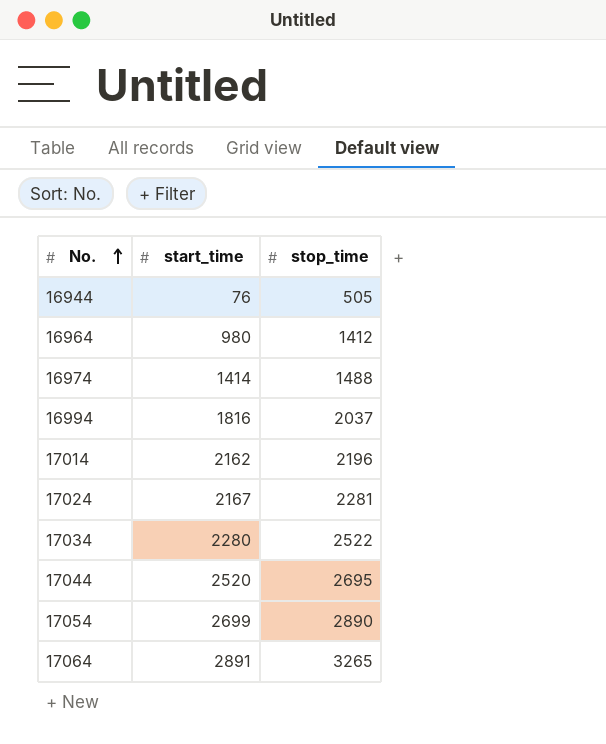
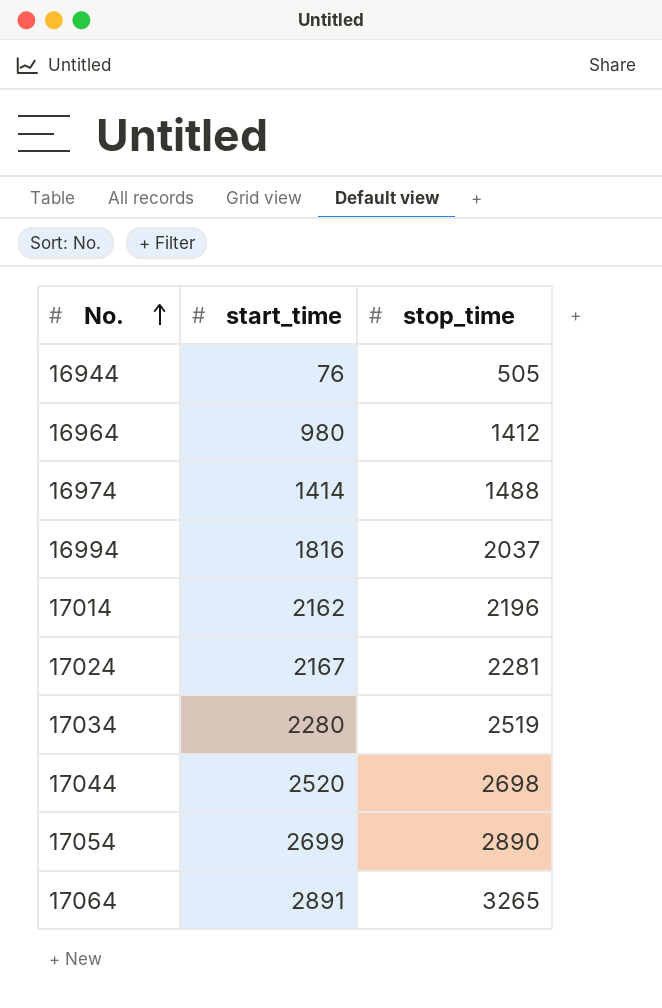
17034 | stop_time: 2522 -> 2519
17044 | stop_time: 2695 -> 2698

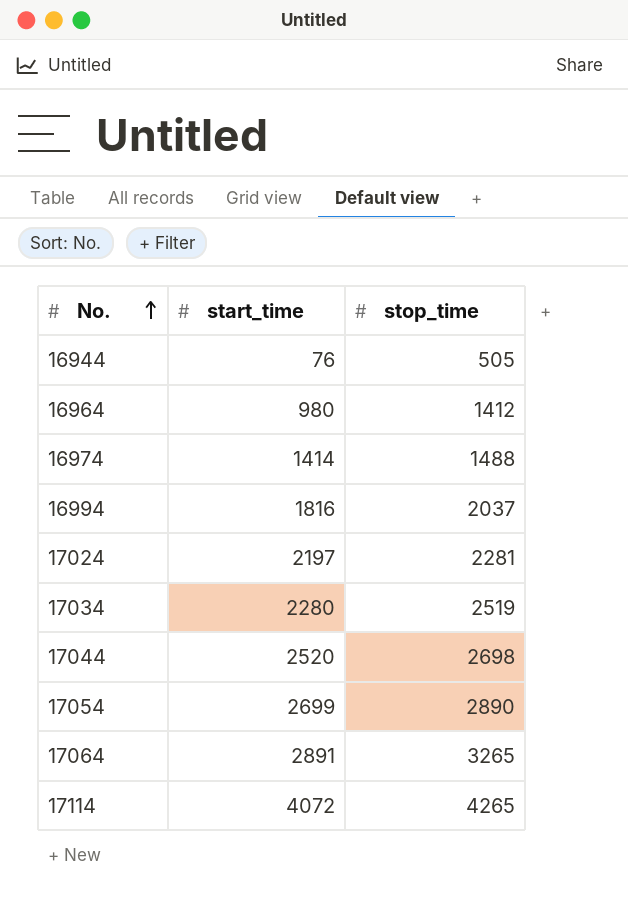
row 17014: 2162 | 2196 -> none
17024 | start_time: 2167 -> 2197
row 17114: none -> 4072 | 4265

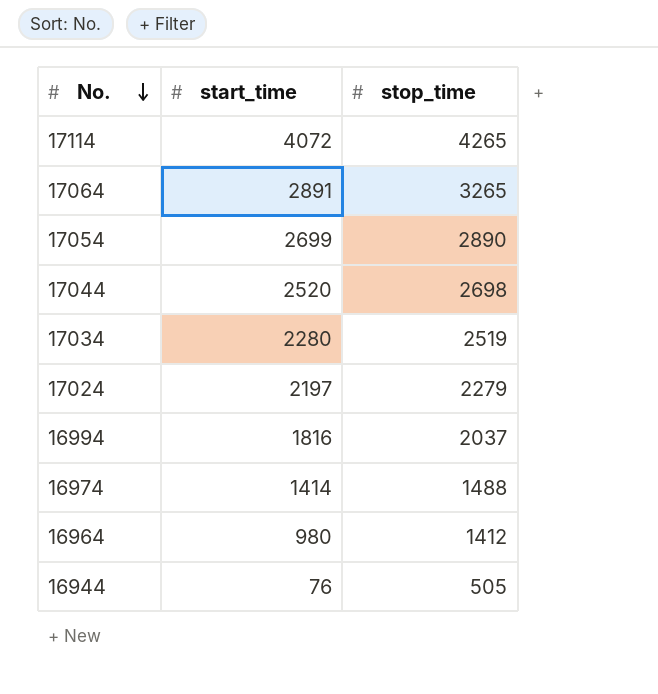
row order: No. ascending -> No. descending
17024 | stop_time: 2281 -> 2279

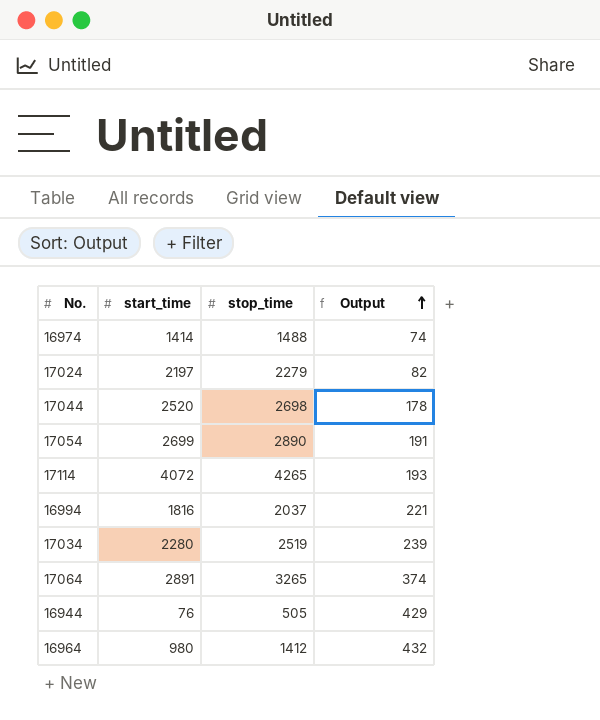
row order: No. descending -> Output ascending
column Output | formula: none -> [stop_time] - [start_time]

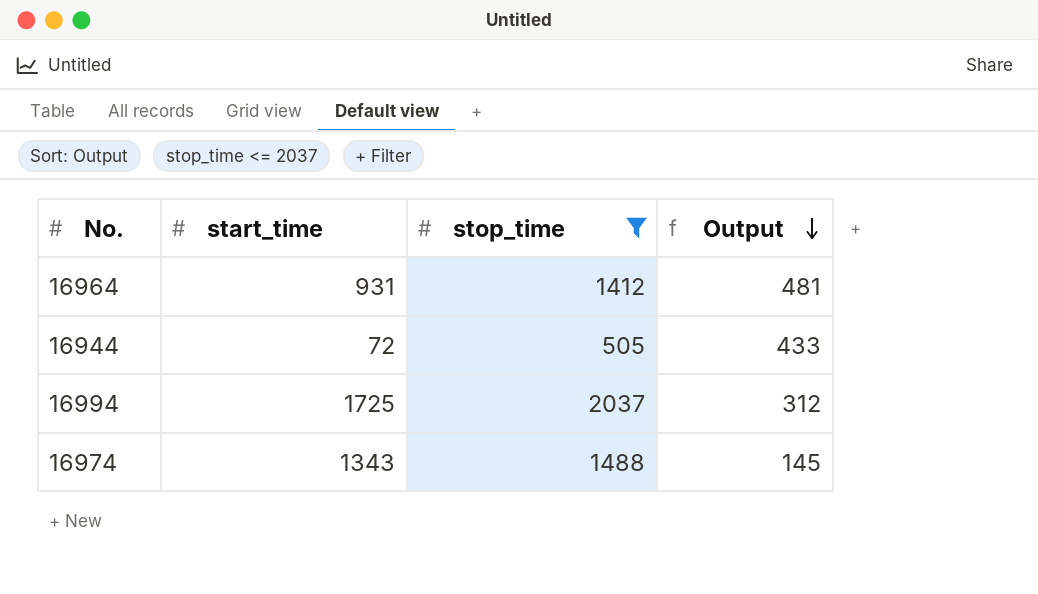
filter: none -> stop_time <= 2037
row order: Output ascending -> Output descending
16964 | start_time: 980 -> 931
16964 | Output: 432 -> 481
16944 | start_time: 76 -> 72
16944 | Output: 429 -> 433
16994 | start_time: 1816 -> 1725
16994 | Output: 221 -> 312
16974 | start_time: 1414 -> 1343
16974 | Output: 74 -> 145

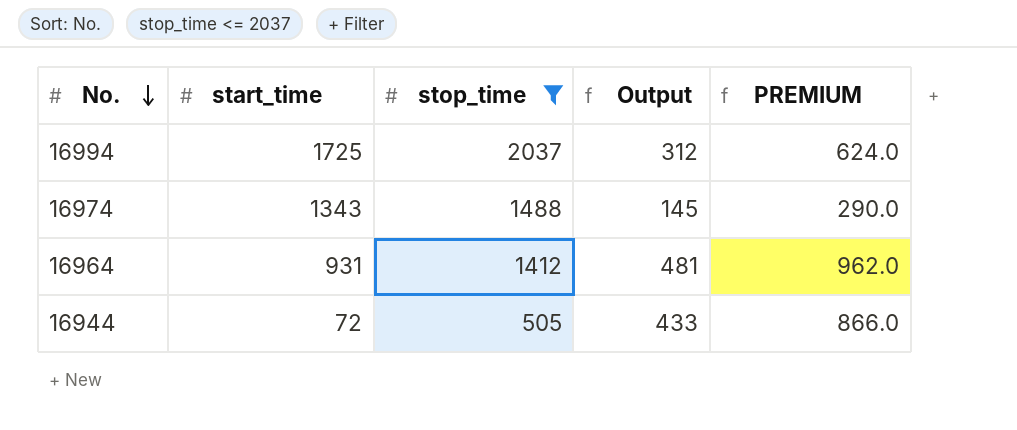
row order: Output descending -> No. descending
column PREMIUM | formula: none -> [Output] * 2

